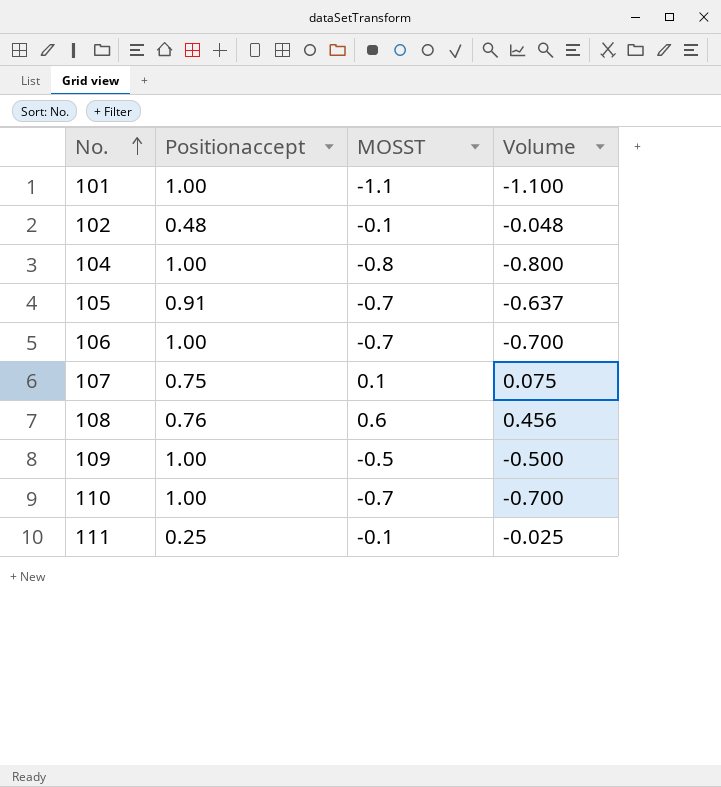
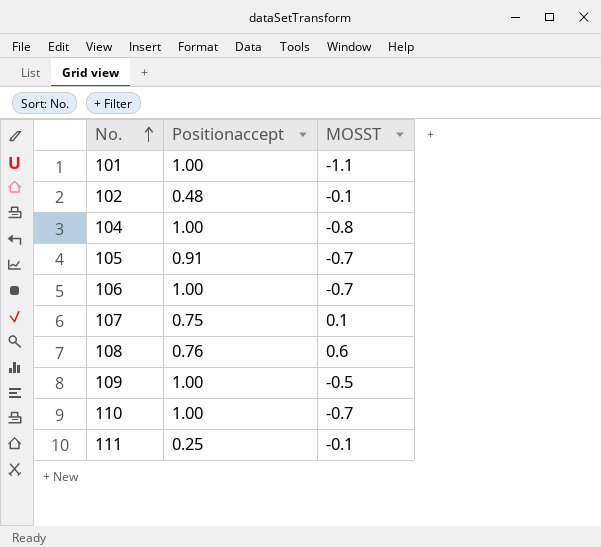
column Volume | formula: [Positionaccept] * [MOSST] -> none

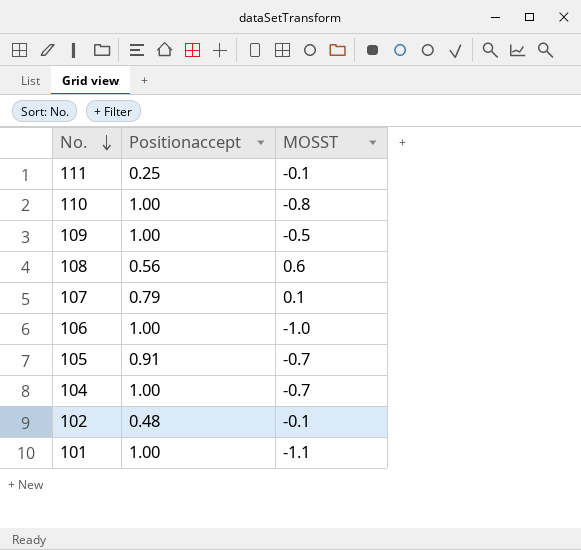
row order: No. ascending -> No. descending
110 | MOSST: -0.7 -> -0.8
108 | Positionaccept: 0.76 -> 0.56
107 | Positionaccept: 0.75 -> 0.79
106 | MOSST: -0.7 -> -1.0
104 | MOSST: -0.8 -> -0.7

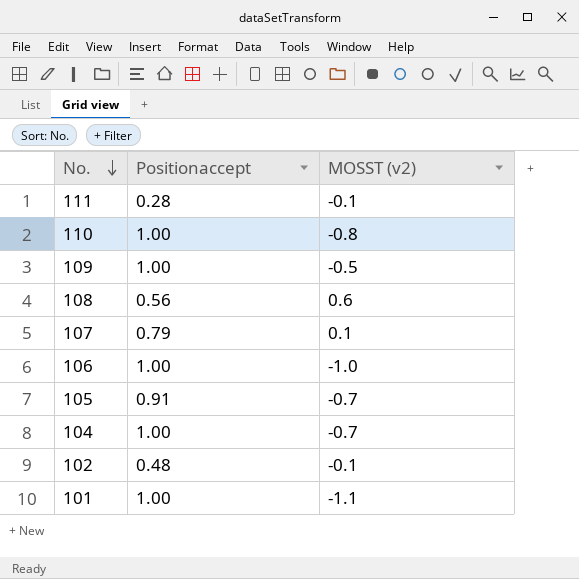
column name: MOSST -> MOSST (v2)
111 | Positionaccept: 0.25 -> 0.28

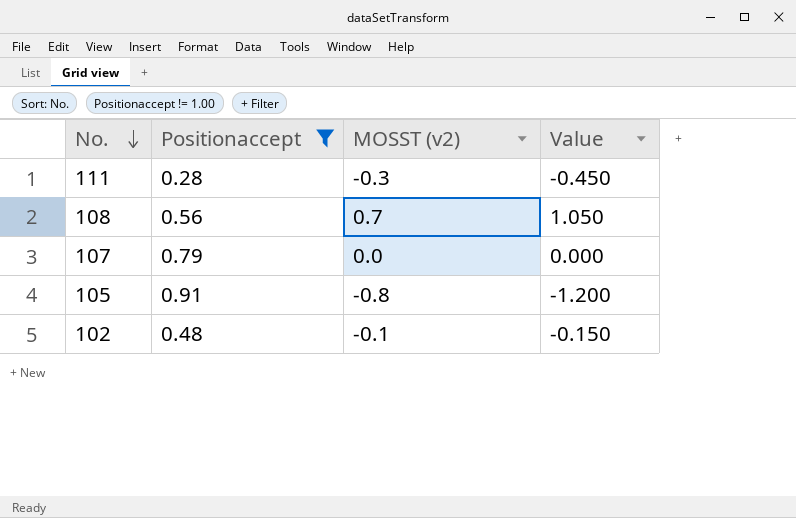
filter: none -> Positionaccept != 1.00
column Value | formula: none -> [MOSST (v2)] * 1.5
111 | MOSST (v2): -0.1 -> -0.3
108 | MOSST (v2): 0.6 -> 0.7
107 | MOSST (v2): 0.1 -> 0.0
105 | MOSST (v2): -0.7 -> -0.8

